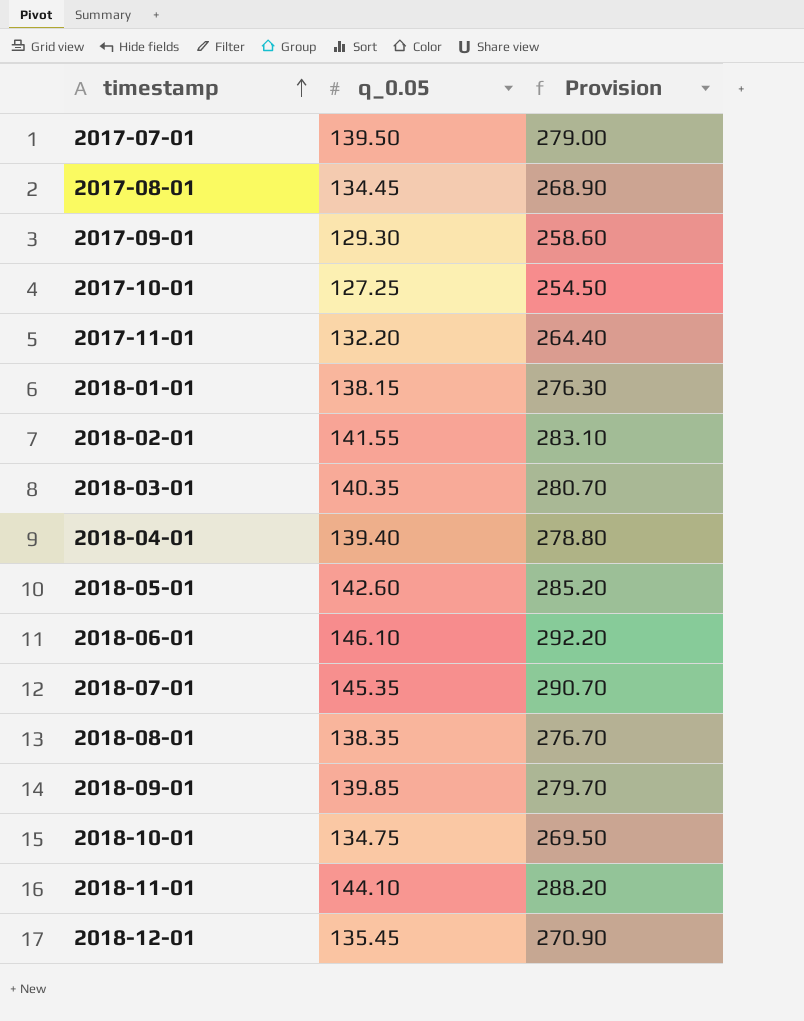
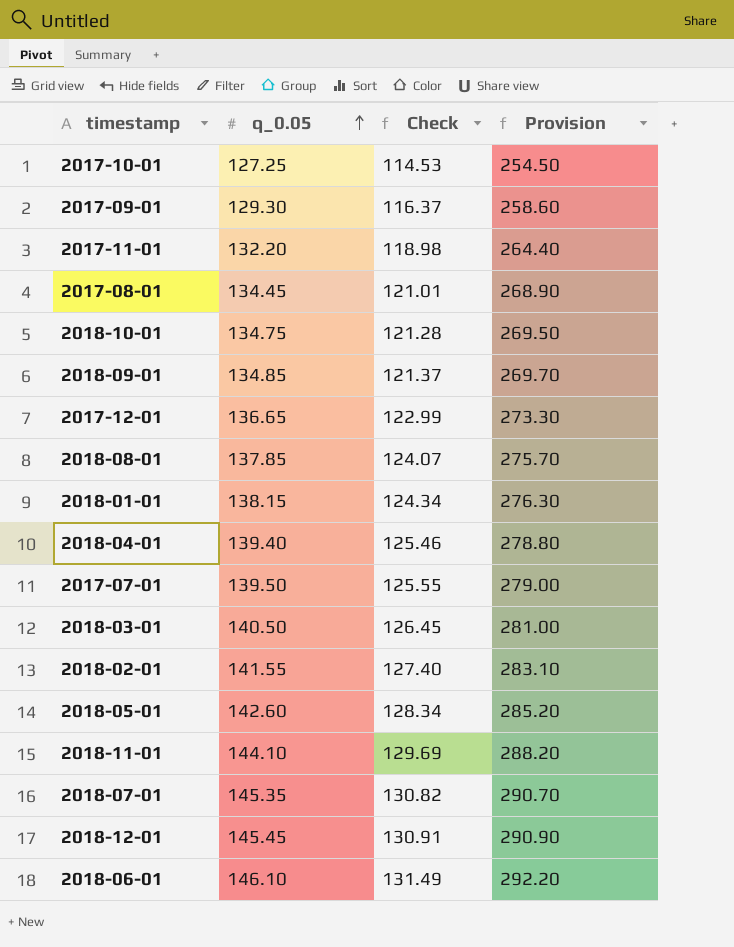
row order: timestamp ascending -> q_0.05 ascending
column Check | formula: none -> [q_0.05] * 0.9
2018-09-01 | q_0.05: 139.85 -> 134.85
2018-09-01 | Provision: 279.70 -> 269.70
row 2017-12-01: none -> 136.65 | 122.99 | 273.30
2018-08-01 | q_0.05: 138.35 -> 137.85
2018-08-01 | Provision: 276.70 -> 275.70
2018-03-01 | q_0.05: 140.35 -> 140.50
2018-03-01 | Provision: 280.70 -> 281.00
2018-12-01 | q_0.05: 135.45 -> 145.45
2018-12-01 | Provision: 270.90 -> 290.90

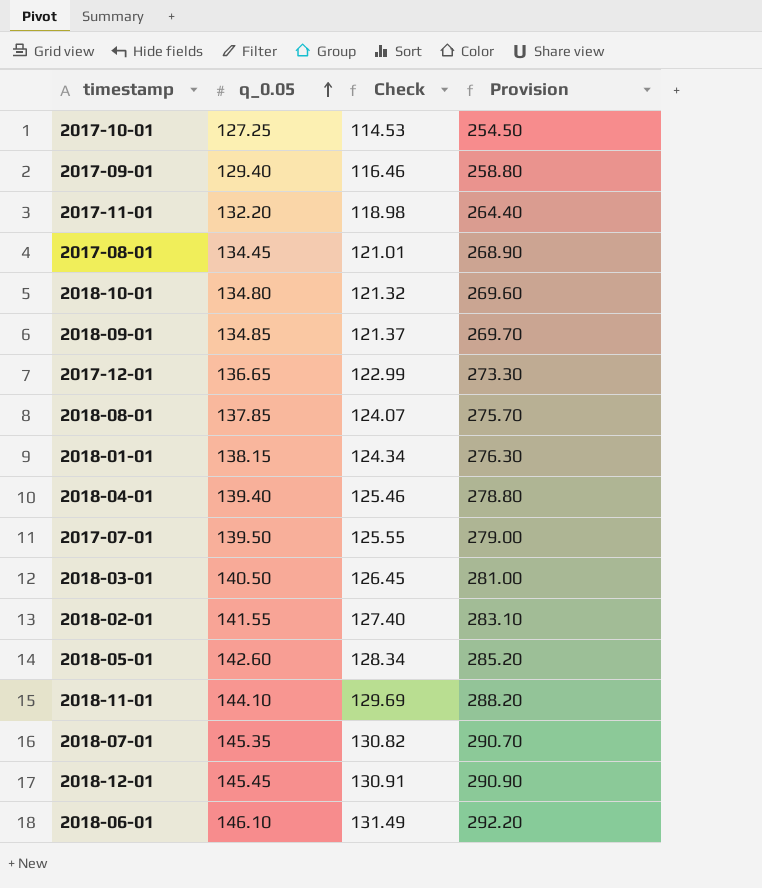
2017-09-01 | q_0.05: 129.30 -> 129.40
2017-09-01 | Check: 116.37 -> 116.46
2017-09-01 | Provision: 258.60 -> 258.80
2018-10-01 | q_0.05: 134.75 -> 134.80
2018-10-01 | Check: 121.28 -> 121.32
2018-10-01 | Provision: 269.50 -> 269.60

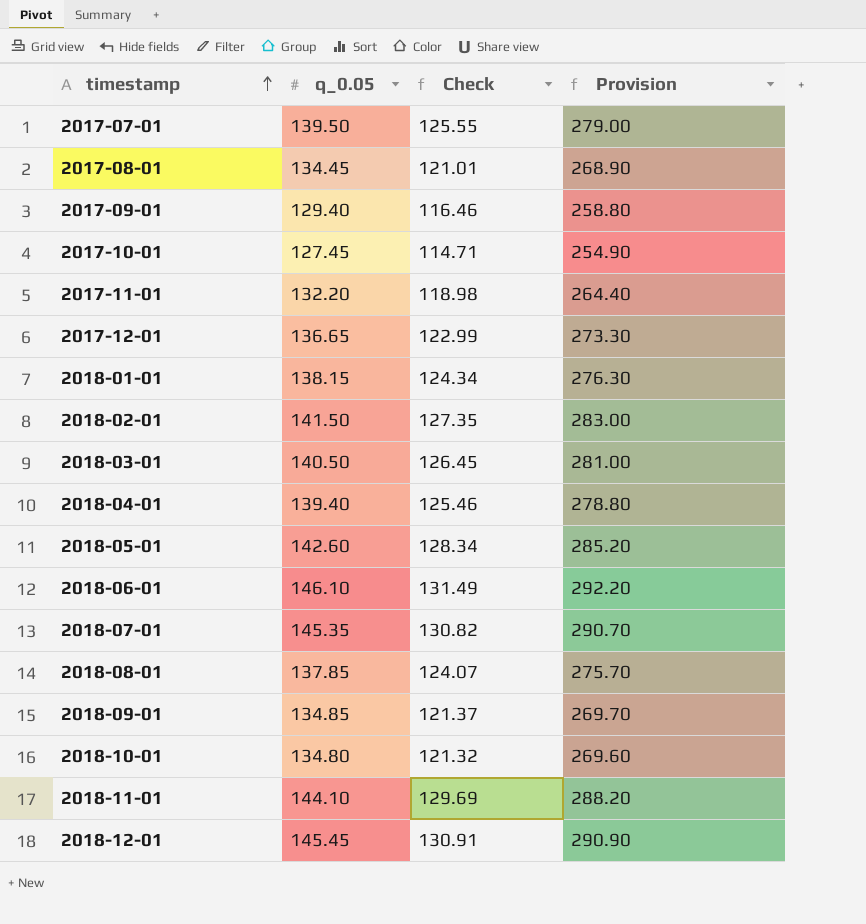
row order: q_0.05 ascending -> timestamp ascending
2017-10-01 | q_0.05: 127.25 -> 127.45
2017-10-01 | Check: 114.53 -> 114.71
2017-10-01 | Provision: 254.50 -> 254.90
2018-02-01 | q_0.05: 141.55 -> 141.50
2018-02-01 | Check: 127.40 -> 127.35
2018-02-01 | Provision: 283.10 -> 283.00

